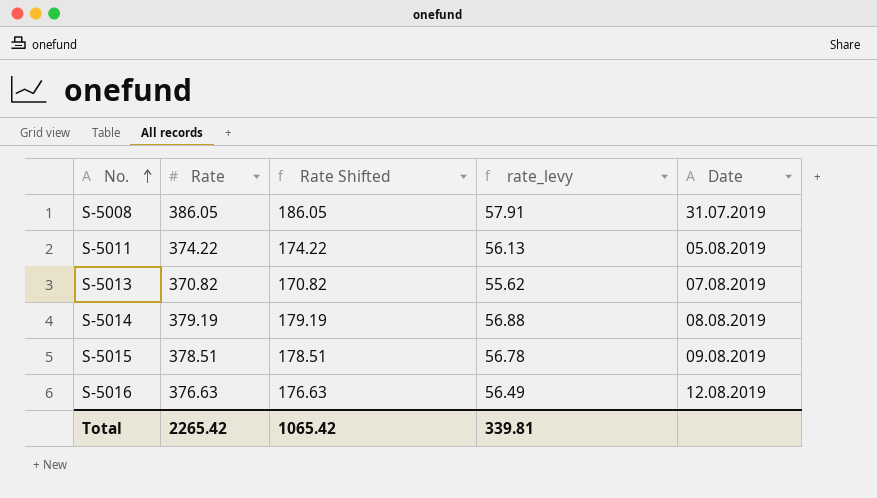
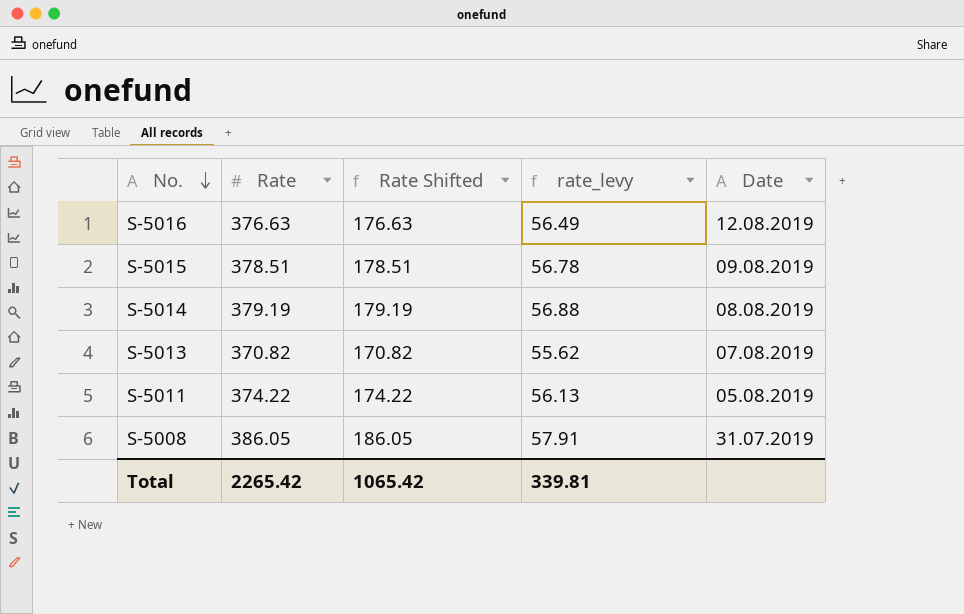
row order: No. ascending -> No. descending

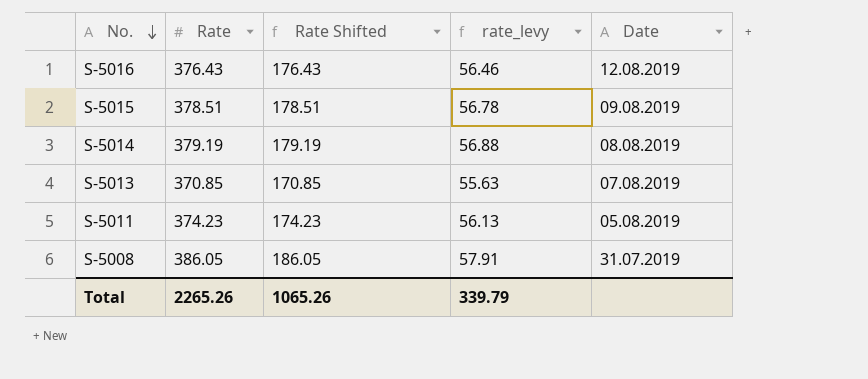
S-5016 | Rate: 376.63 -> 376.43
S-5016 | Rate Shifted: 176.63 -> 176.43
S-5016 | rate_levy: 56.49 -> 56.46
S-5013 | Rate: 370.82 -> 370.85
S-5013 | Rate Shifted: 170.82 -> 170.85
S-5013 | rate_levy: 55.62 -> 55.63
S-5011 | Rate: 374.22 -> 374.23
S-5011 | Rate Shifted: 174.22 -> 174.23
Total | Rate: 2265.42 -> 2265.26
Total | Rate Shifted: 1065.42 -> 1065.26
Total | rate_levy: 339.81 -> 339.79

